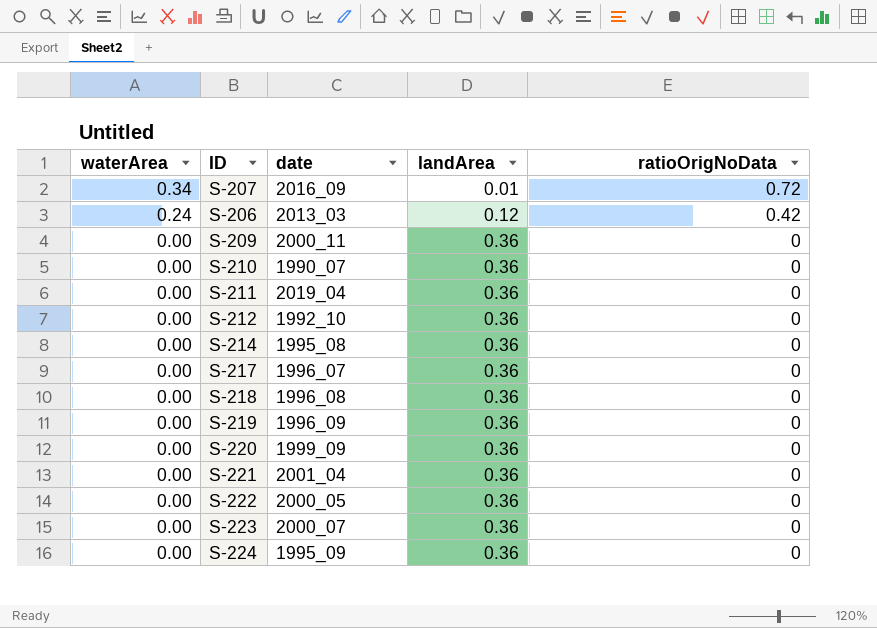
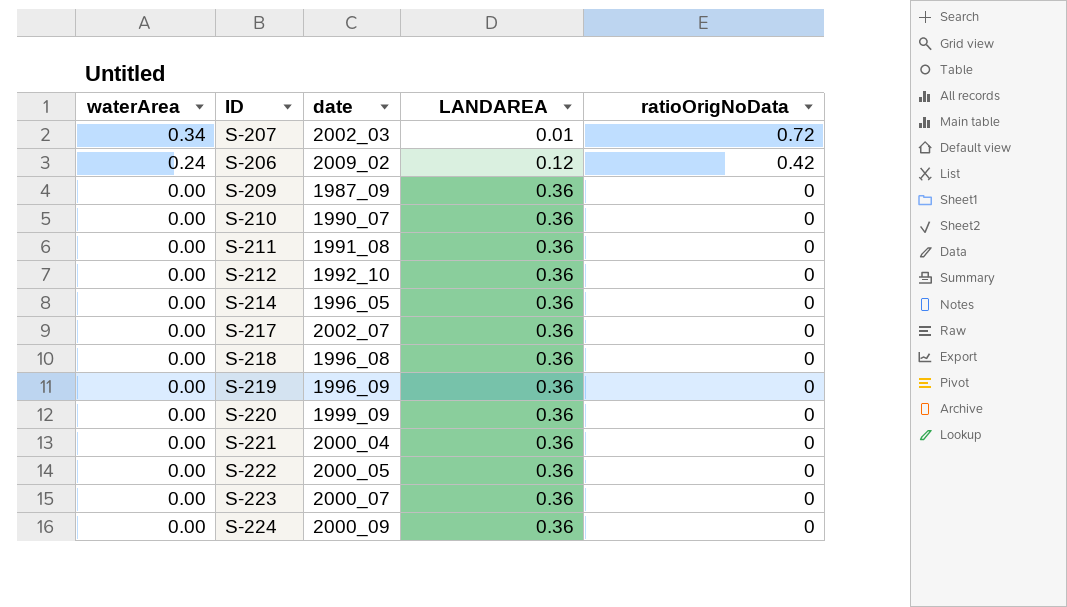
column name: landArea -> LANDAREA
S-207 | date: 2016_09 -> 2002_03
S-206 | date: 2013_03 -> 2009_02
S-209 | date: 2000_11 -> 1987_09
S-211 | date: 2019_04 -> 1991_08
S-214 | date: 1995_08 -> 1996_05
S-217 | date: 1996_07 -> 2002_07
S-221 | date: 2001_04 -> 2000_04
S-224 | date: 1995_09 -> 2000_09

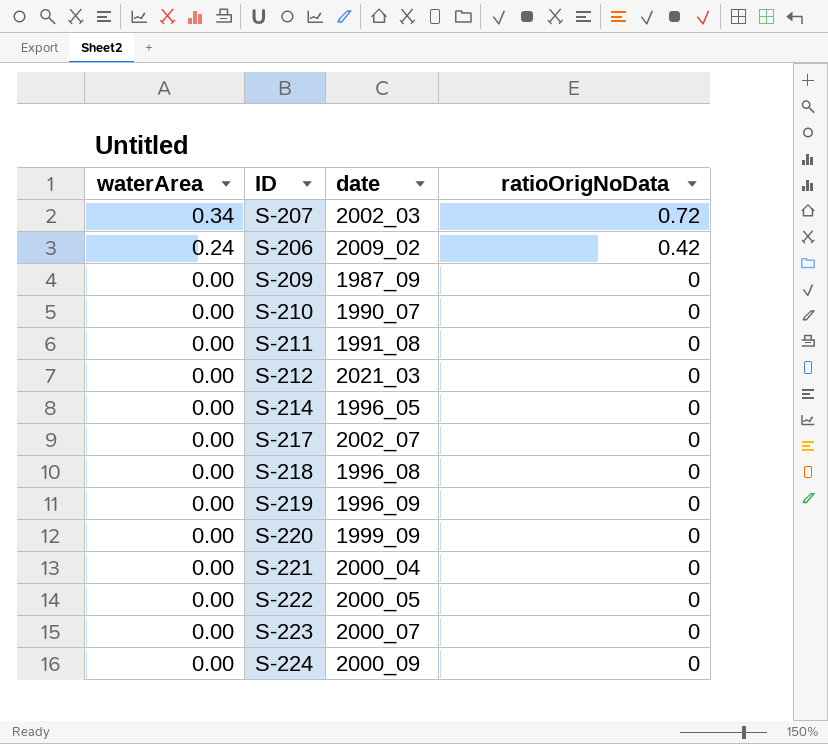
column LANDAREA | position: 4 -> none
S-212 | date: 1992_10 -> 2021_03

